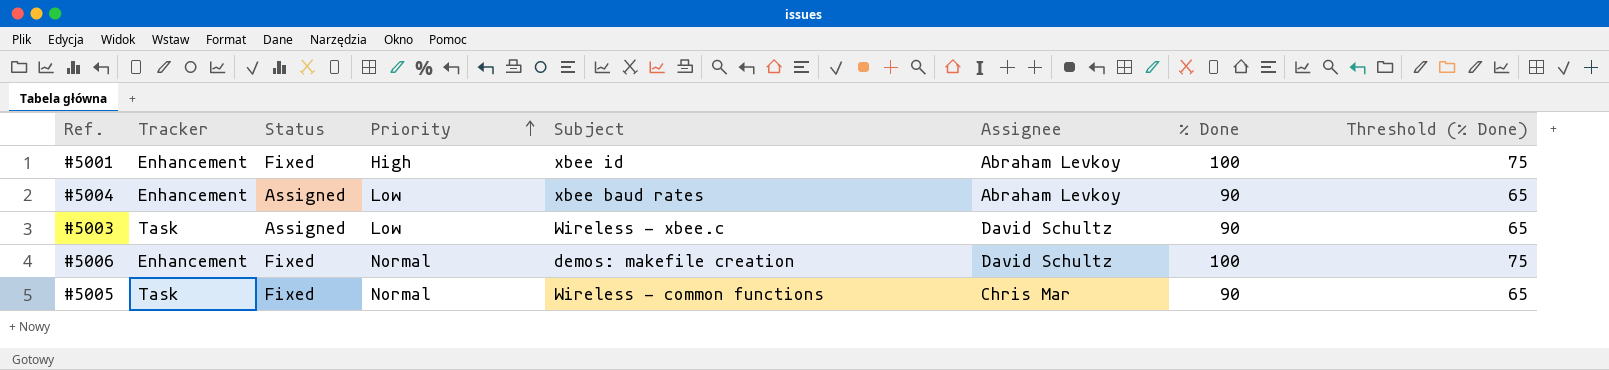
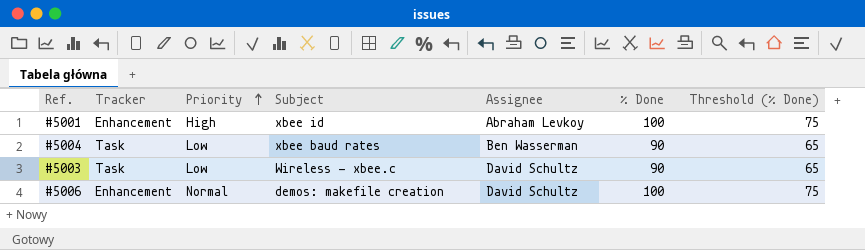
column Status | position: 3 -> none
row #5005: Task | Fixed | Normal | Wireless - common functions | Chris Mar | 90 | 65 -> none
#5004 | Tracker: Enhancement -> Task
#5004 | Assignee: Abraham Levkoy -> Ben Wasserman

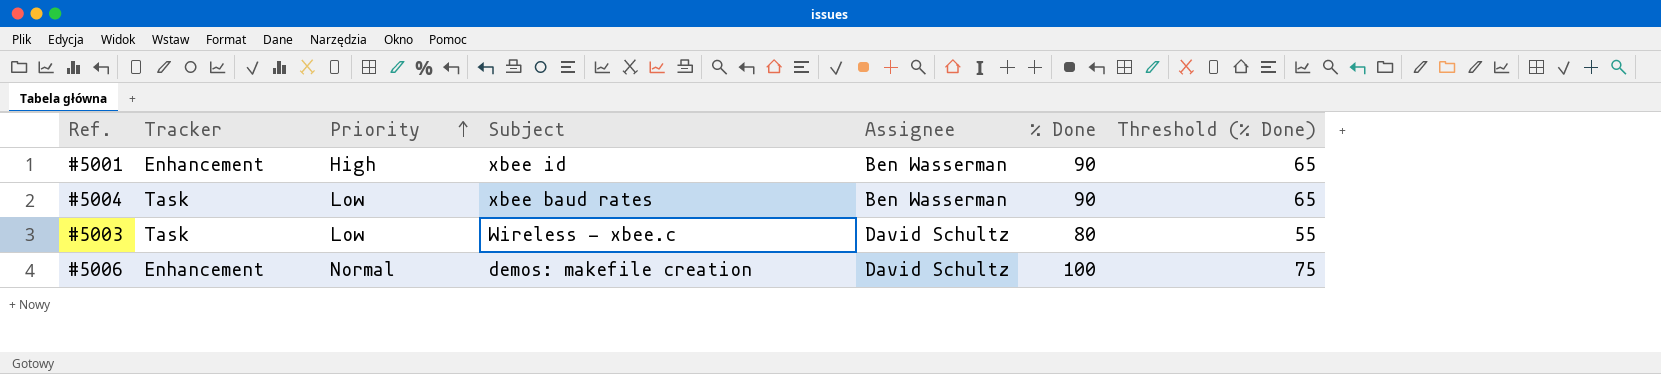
#5001 | Assignee: Abraham Levkoy -> Ben Wasserman
#5001 | % Done: 100 -> 90
#5001 | Threshold (% Done): 75 -> 65
#5003 | % Done: 90 -> 80
#5003 | Threshold (% Done): 65 -> 55

